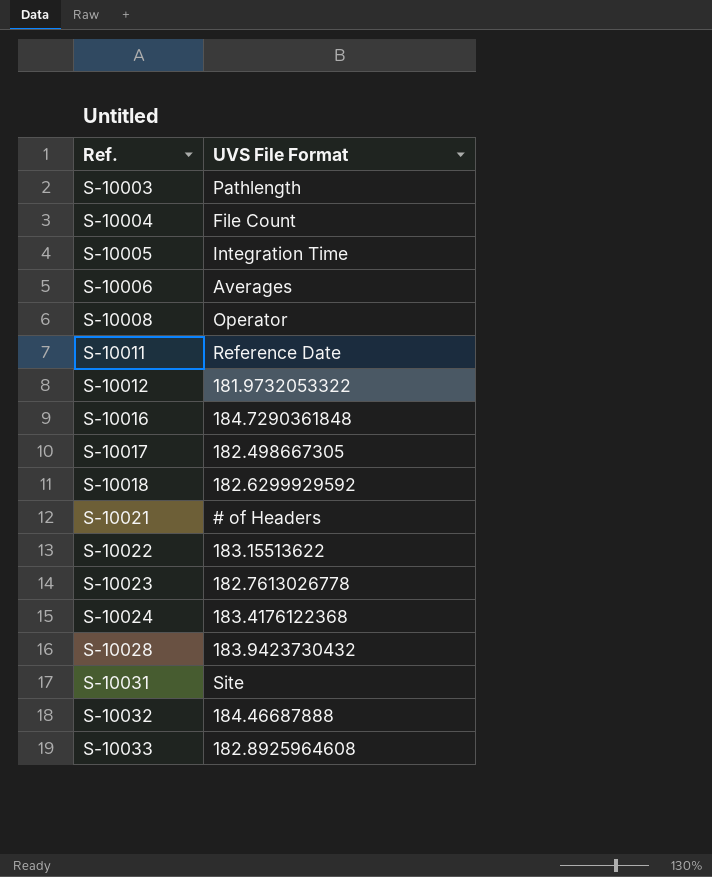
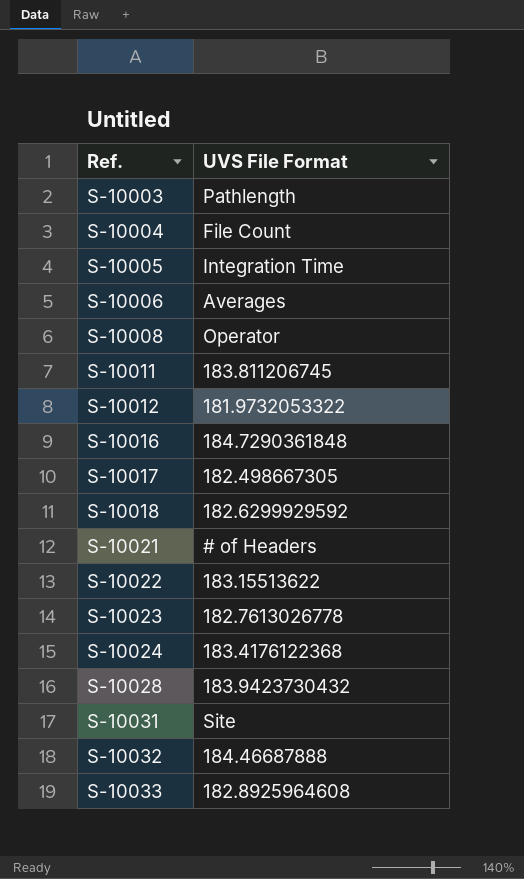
S-10011 | UVS File Format: Reference Date -> 183.811206745

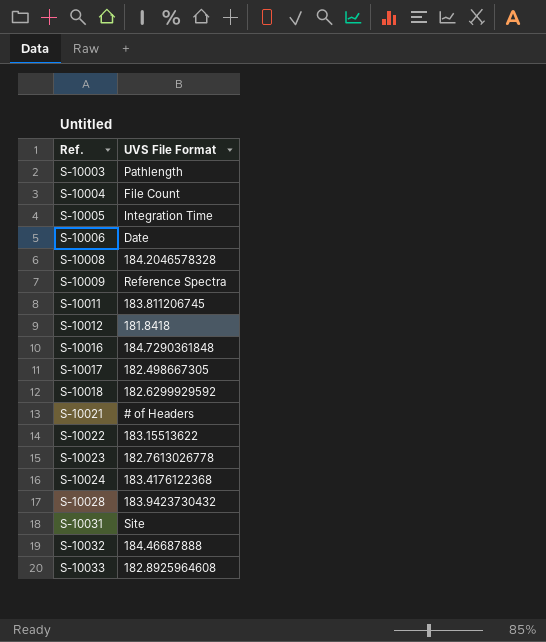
S-10006 | UVS File Format: Averages -> Date
S-10008 | UVS File Format: Operator -> 184.2046578328
row S-10009: none -> Reference Spectra
S-10012 | UVS File Format: 181.9732053322 -> 181.8418

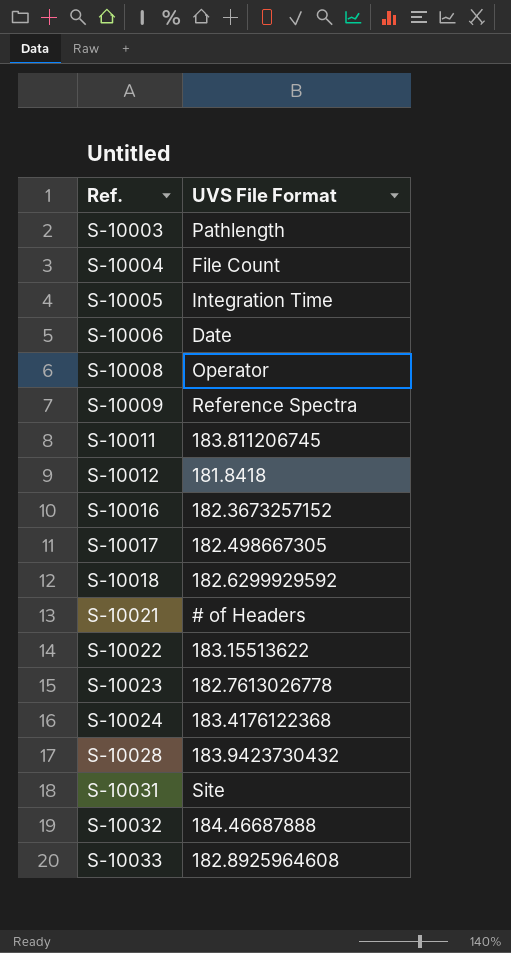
S-10008 | UVS File Format: 184.2046578328 -> Operator
S-10016 | UVS File Format: 184.7290361848 -> 182.3673257152

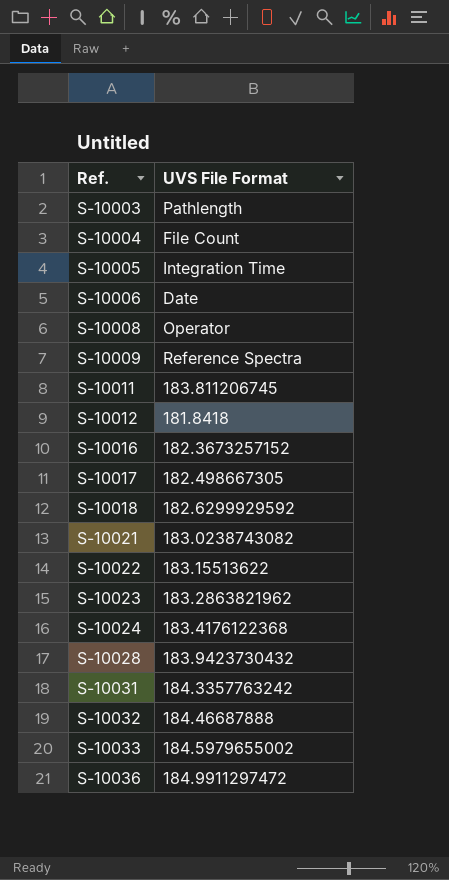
S-10021 | UVS File Format: # of Headers -> 183.0238743082
S-10023 | UVS File Format: 182.7613026778 -> 183.2863821962
S-10031 | UVS File Format: Site -> 184.3357763242
S-10033 | UVS File Format: 182.8925964608 -> 184.5979655002
row S-10036: none -> 184.9911297472

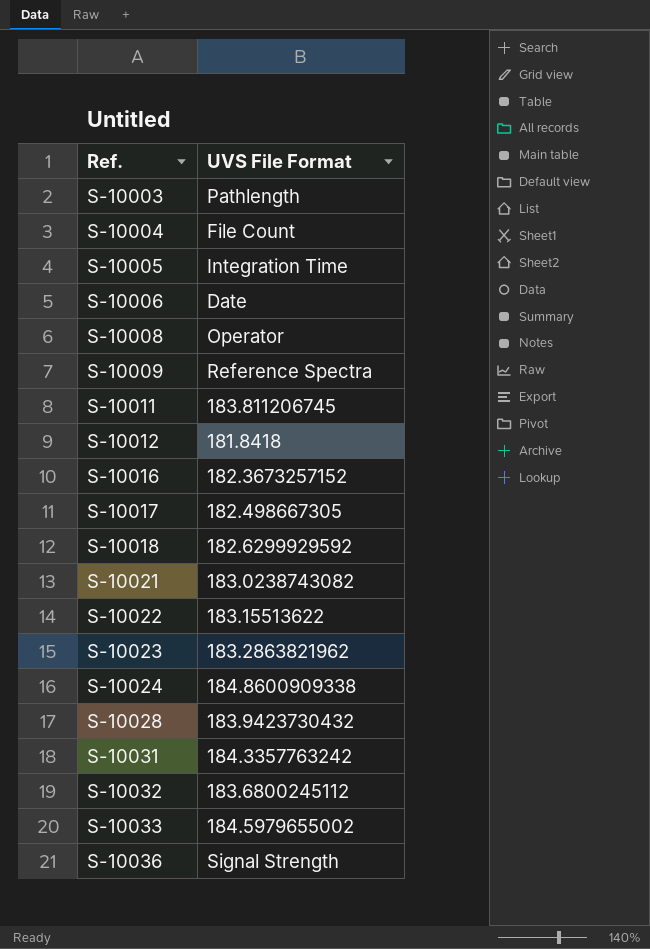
S-10024 | UVS File Format: 183.4176122368 -> 184.8600909338
S-10032 | UVS File Format: 184.46687888 -> 183.6800245112
S-10036 | UVS File Format: 184.9911297472 -> Signal Strength

